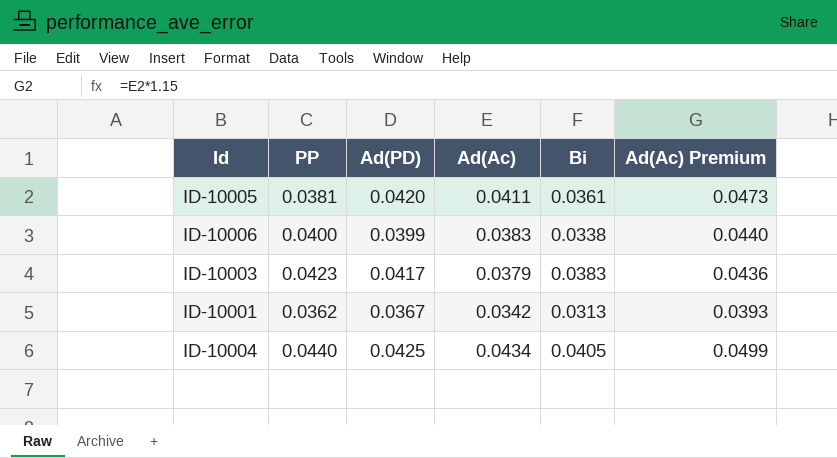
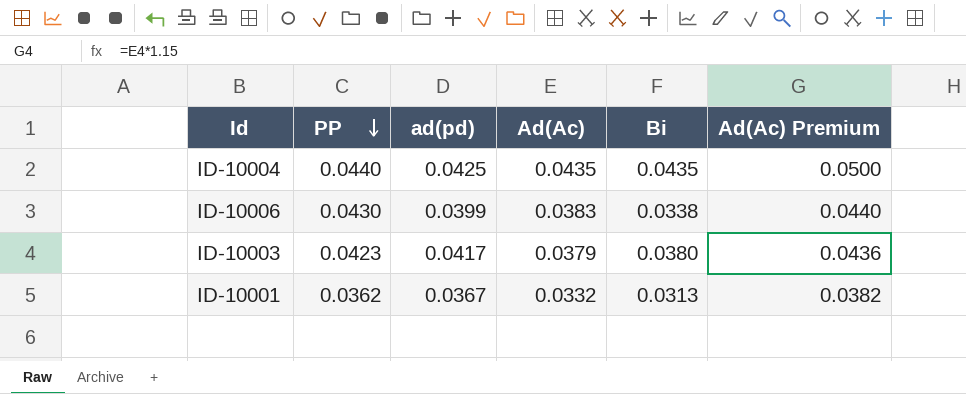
row order: none -> PP descending
column name: Ad(PD) -> ad(pd)
row ID-10005: 0.0381 | 0.0420 | 0.0411 | 0.0361 | 0.0473 -> none
ID-10004 | Ad(Ac): 0.0434 -> 0.0435
ID-10004 | Bi: 0.0405 -> 0.0435
ID-10004 | Ad(Ac) Premium: 0.0499 -> 0.0500
ID-10006 | PP: 0.0400 -> 0.0430
ID-10003 | Bi: 0.0383 -> 0.0380
ID-10001 | Ad(Ac): 0.0342 -> 0.0332
ID-10001 | Ad(Ac) Premium: 0.0393 -> 0.0382

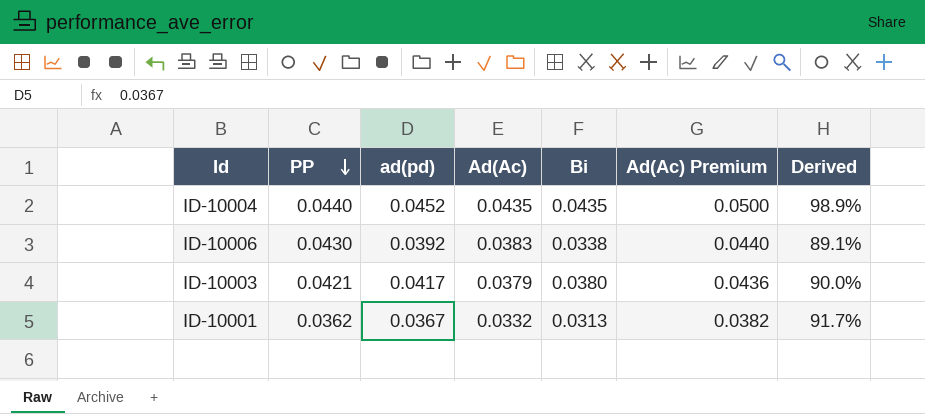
column Derived | formula: none -> [Ad(Ac)] / [PP]
ID-10004 | ad(pd): 0.0425 -> 0.0452
ID-10006 | ad(pd): 0.0399 -> 0.0392
ID-10003 | PP: 0.0423 -> 0.0421

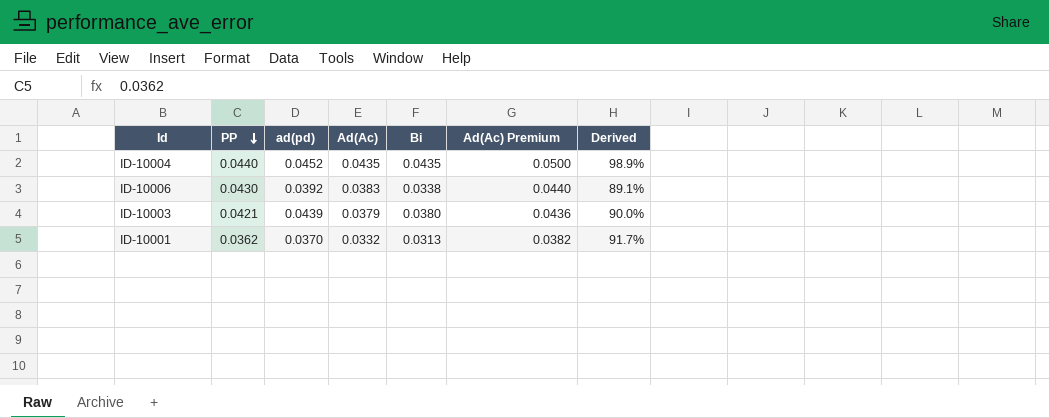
ID-10003 | ad(pd): 0.0417 -> 0.0439
ID-10001 | ad(pd): 0.0367 -> 0.0370

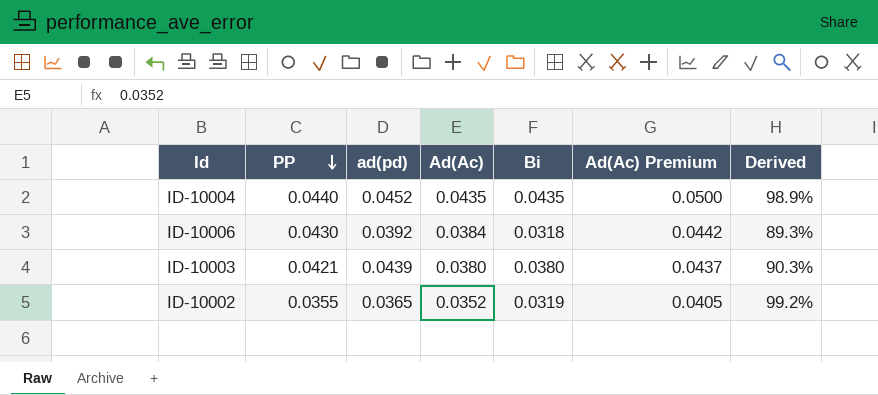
row ID-10001: 0.0362 | 0.0370 | 0.0332 | 0.0313 | 0.0382 | 91.7% -> none
ID-10006 | Ad(Ac): 0.0383 -> 0.0384
ID-10006 | Bi: 0.0338 -> 0.0318
ID-10006 | Ad(Ac) Premium: 0.0440 -> 0.0442
ID-10006 | Derived: 89.1% -> 89.3%
ID-10003 | Ad(Ac): 0.0379 -> 0.0380
ID-10003 | Ad(Ac) Premium: 0.0436 -> 0.0437
ID-10003 | Derived: 90.0% -> 90.3%
row ID-10002: none -> 0.0355 | 0.0365 | 0.0352 | 0.0319 | 0.0405 | 99.2%

